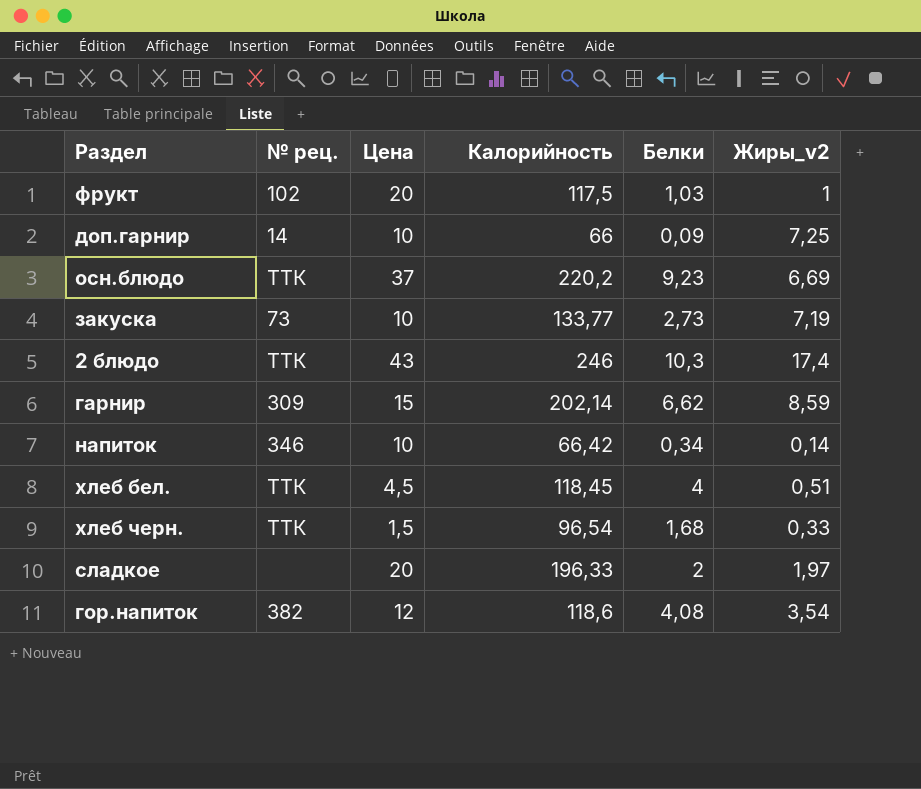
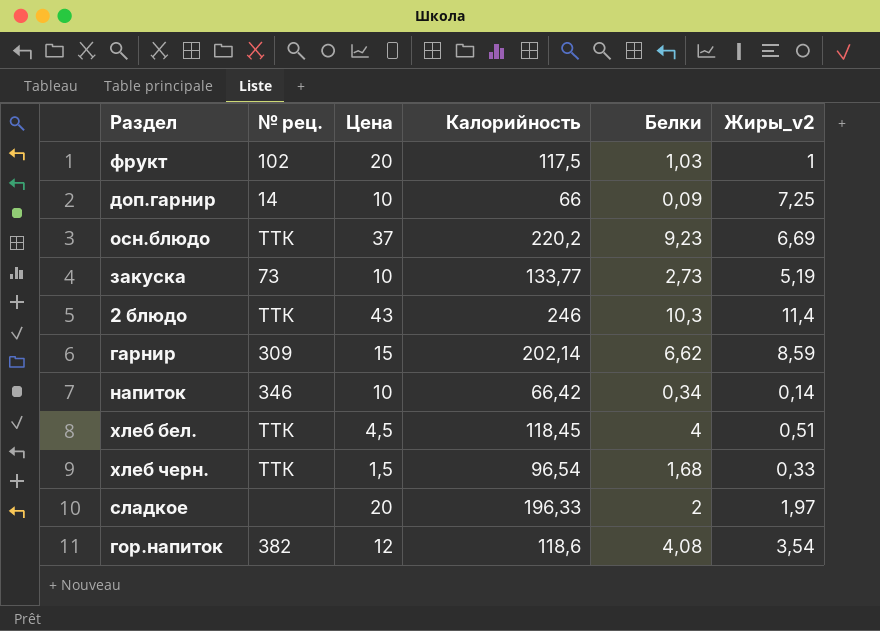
закуска | Жиры_v2: 7,19 -> 5,19
2 блюдо | Жиры_v2: 17,4 -> 11,4

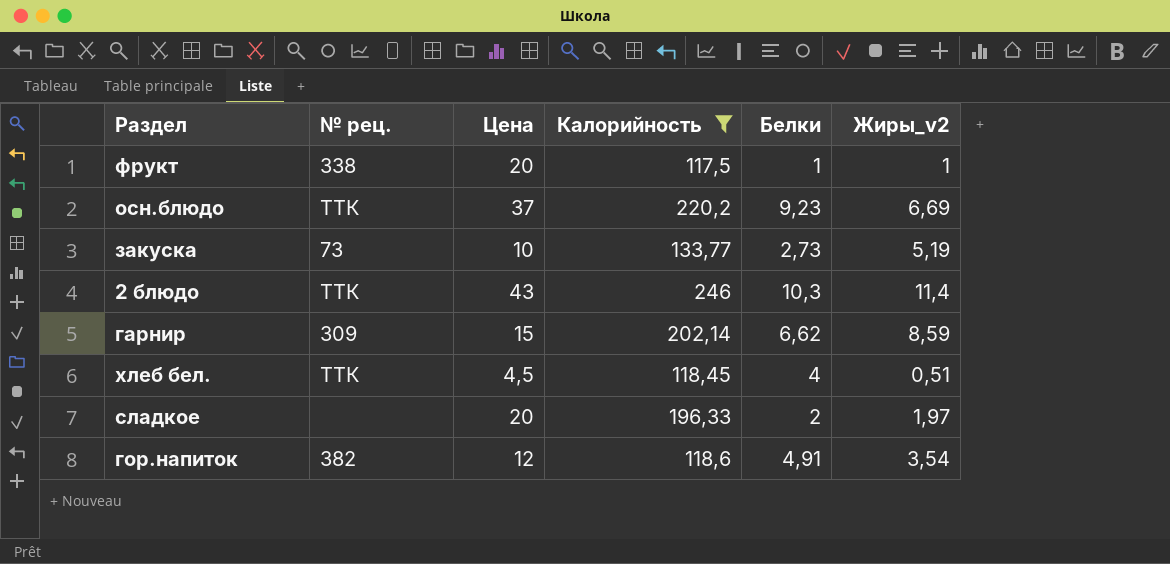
filter: none -> Калорийность >= 117,5
фрукт | № рец.: 102 -> 338
фрукт | Белки: 1,03 -> 1
гор.напиток | Белки: 4,08 -> 4,91

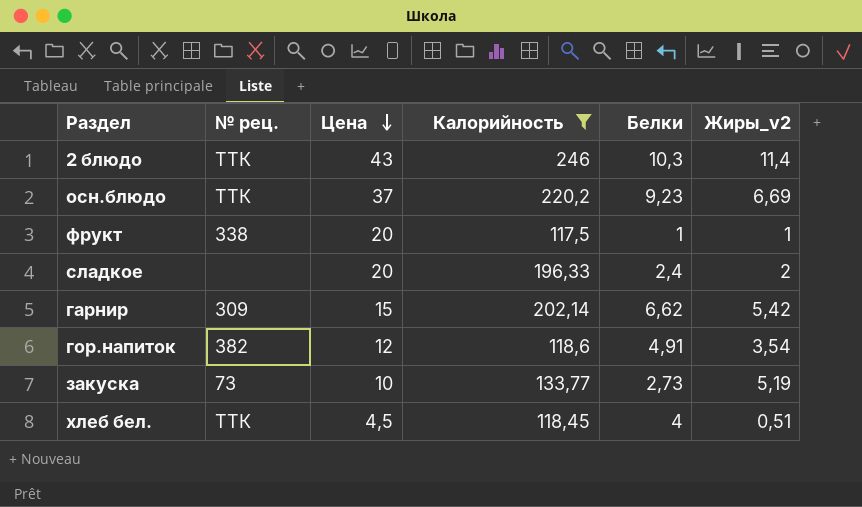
row order: none -> Цена descending
сладкое | Белки: 2 -> 2,4
сладкое | Жиры_v2: 1,97 -> 2
гарнир | Жиры_v2: 8,59 -> 5,42

